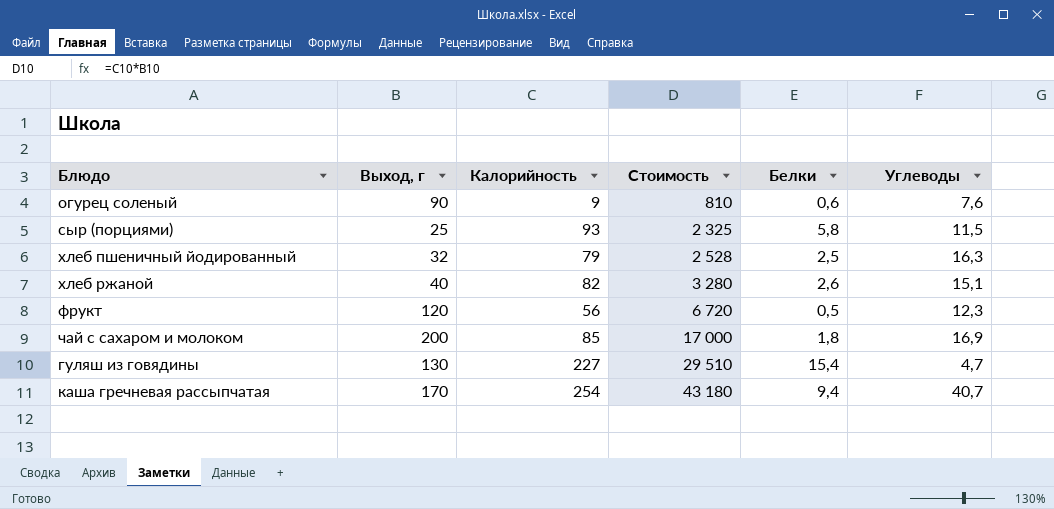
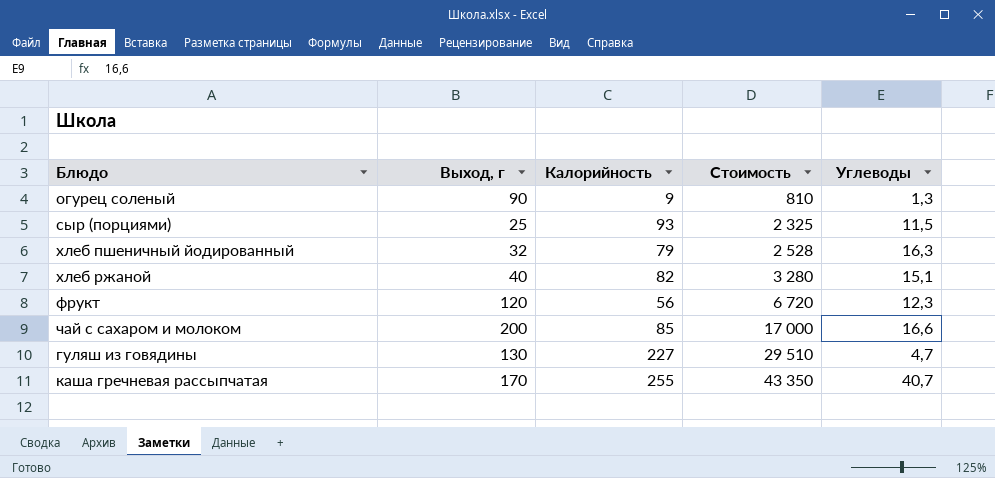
column Белки | position: 5 -> none
огурец соленый | Углеводы: 7,6 -> 1,3
чай с сахаром и молоком | Углеводы: 16,9 -> 16,6
каша гречневая рассыпчатая | Калорийность: 254 -> 255
каша гречневая рассыпчатая | Стоимость: 43 180 -> 43 350

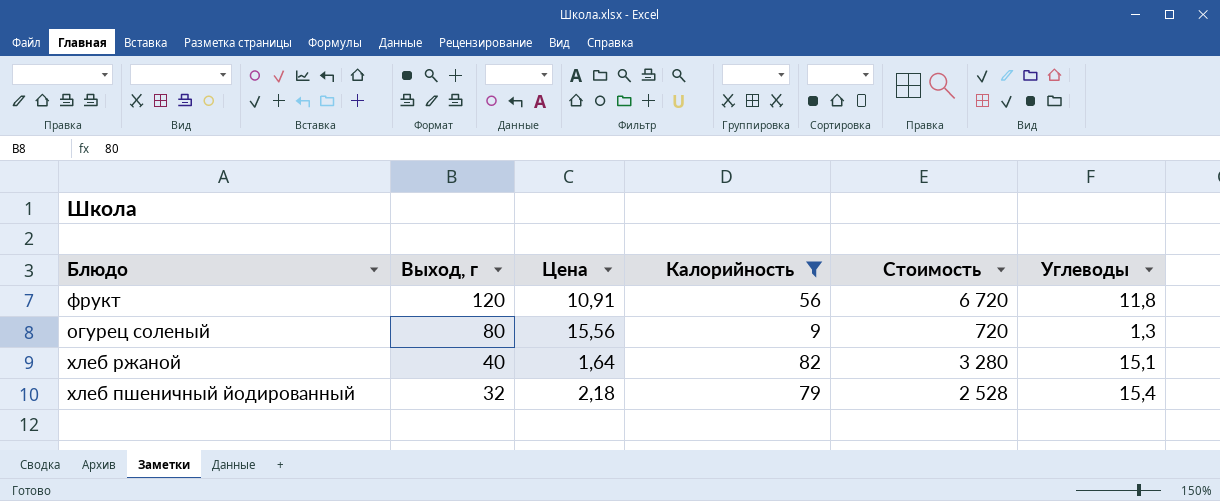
filter: none -> Калорийность <= 82
row order: Стоимость ascending -> Выход, г descending
column Цена | position: none -> 3
фрукт | Углеводы: 12,3 -> 11,8
огурец соленый | Выход, г: 90 -> 80
огурец соленый | Стоимость: 810 -> 720
хлеб пшеничный йодированный | Углеводы: 16,3 -> 15,4

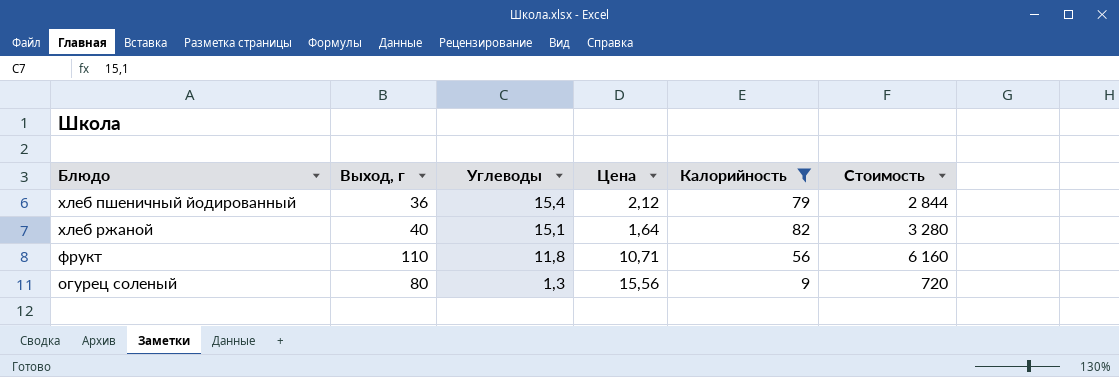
row order: Выход, г descending -> Углеводы descending
column Углеводы | position: 6 -> 3
хлеб пшеничный йодированный | Выход, г: 32 -> 36
хлеб пшеничный йодированный | Цена: 2,18 -> 2,12
хлеб пшеничный йодированный | Стоимость: 2 528 -> 2 844
фрукт | Выход, г: 120 -> 110
фрукт | Цена: 10,91 -> 10,71
фрукт | Стоимость: 6 720 -> 6 160

